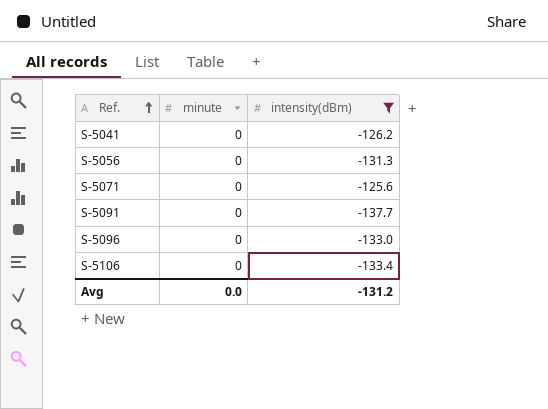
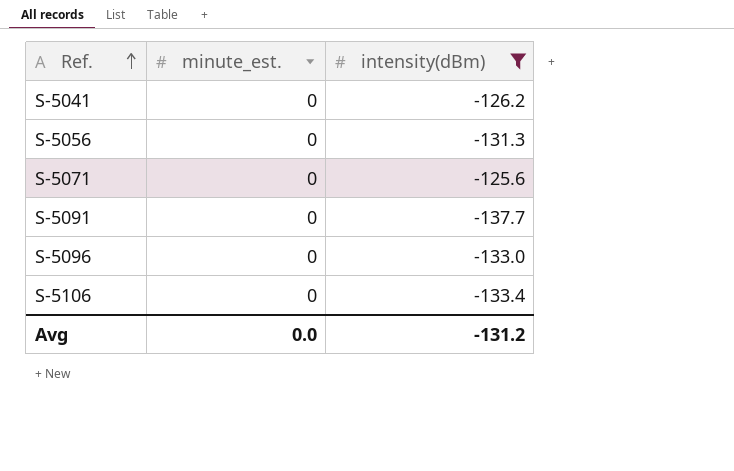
column name: minute -> minute_est.

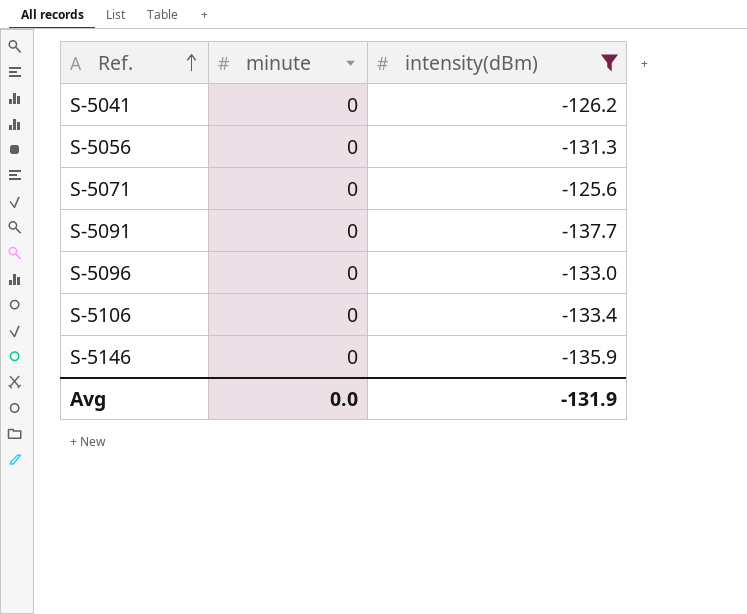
column name: minute_est. -> minute
row S-5146: none -> 0 | -135.9
Avg | intensity(dBm): -131.2 -> -131.9

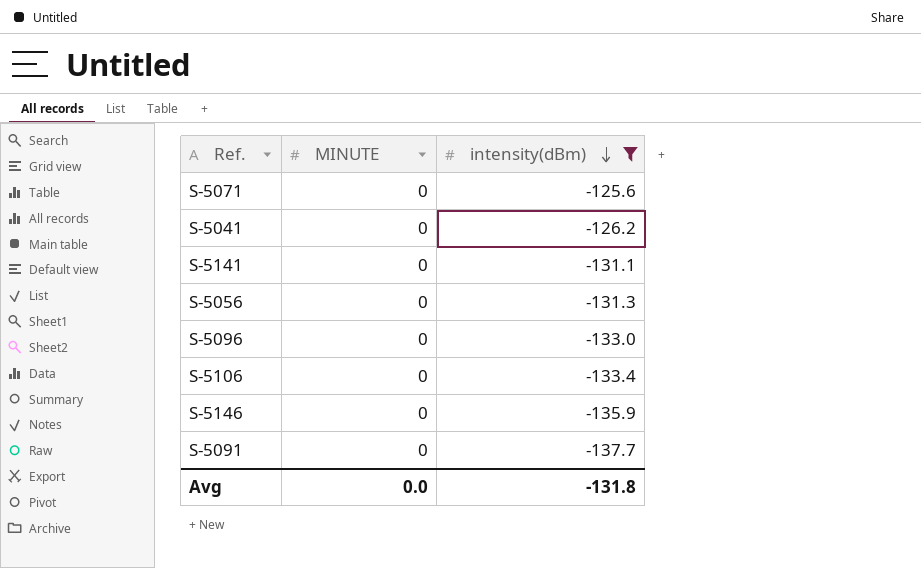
row order: Ref. ascending -> intensity(dBm) descending
column name: minute -> MINUTE
row S-5141: none -> 0 | -131.1
Avg | intensity(dBm): -131.9 -> -131.8

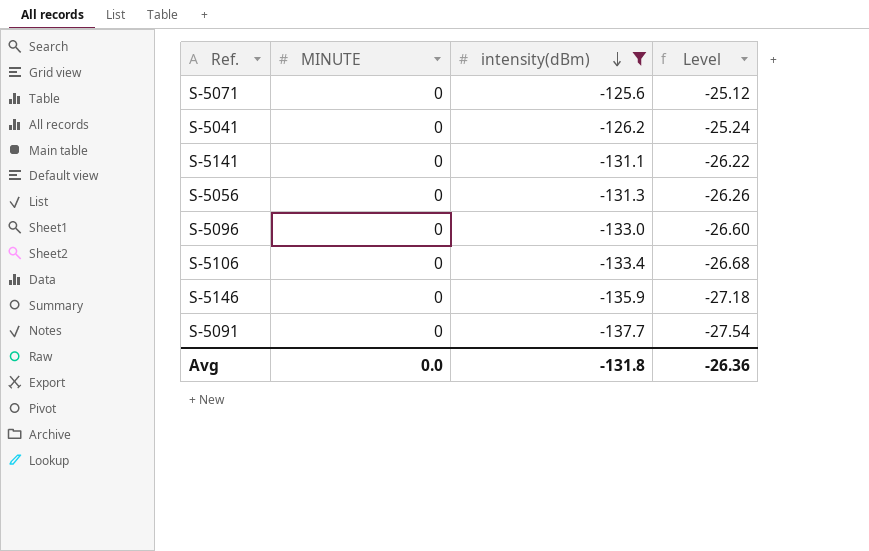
column Level | formula: none -> [intensity(dBm)] * 0.2

